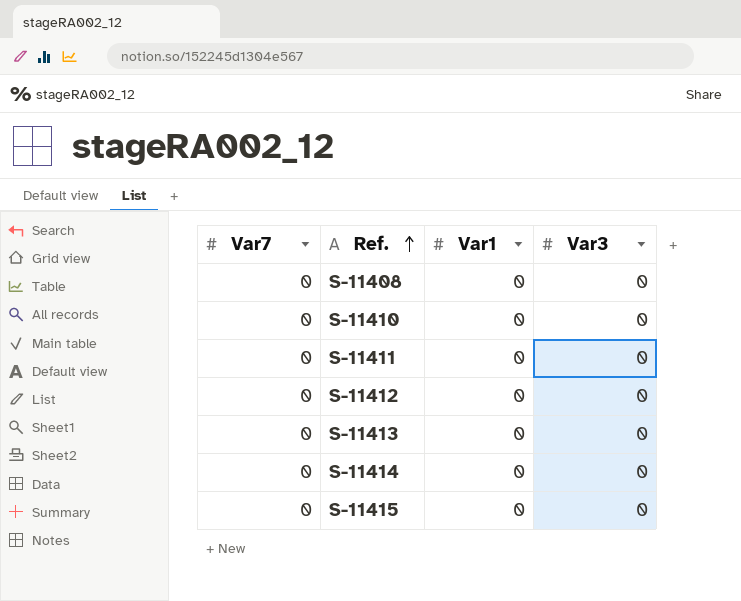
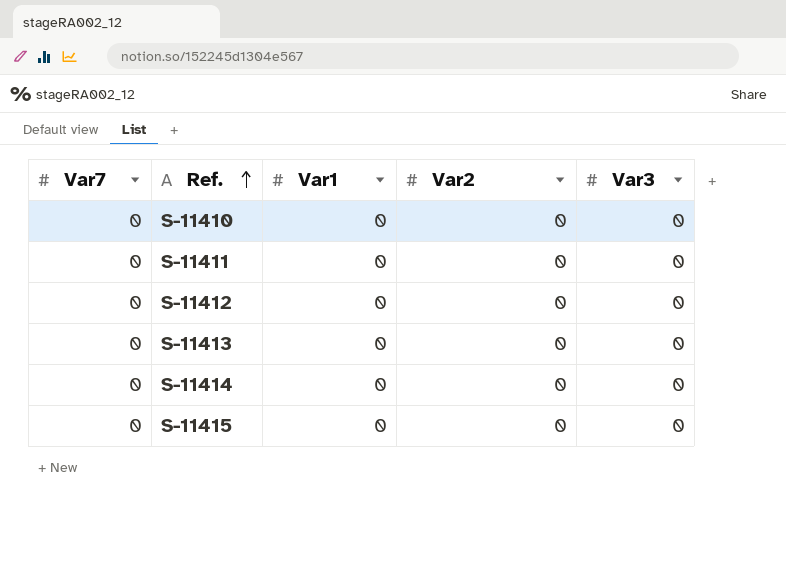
column Var2 | position: none -> 4
row S-11408: 0 | 0 | 0 -> none

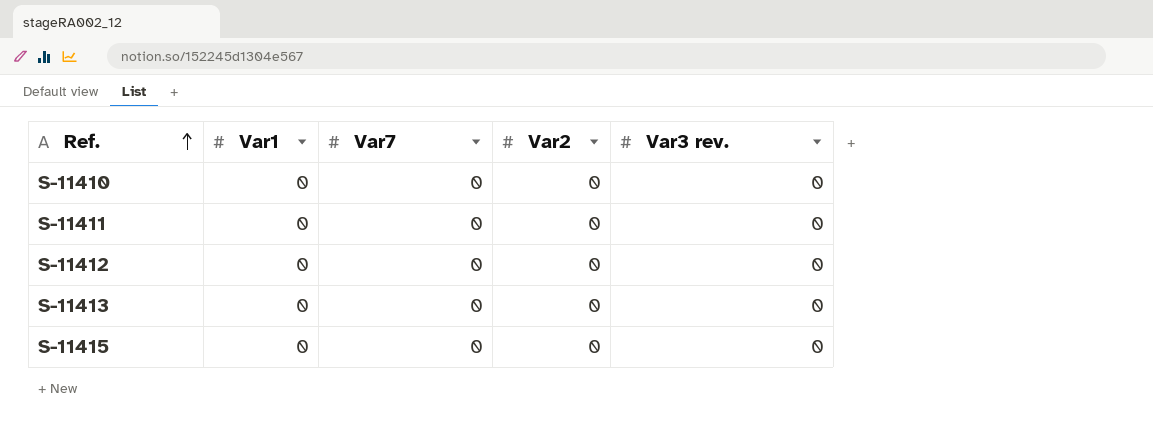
column Var7 | position: 1 -> 3
column name: Var3 -> Var3 rev.
row S-11414: 0 | 0 | 0 | 0 -> none

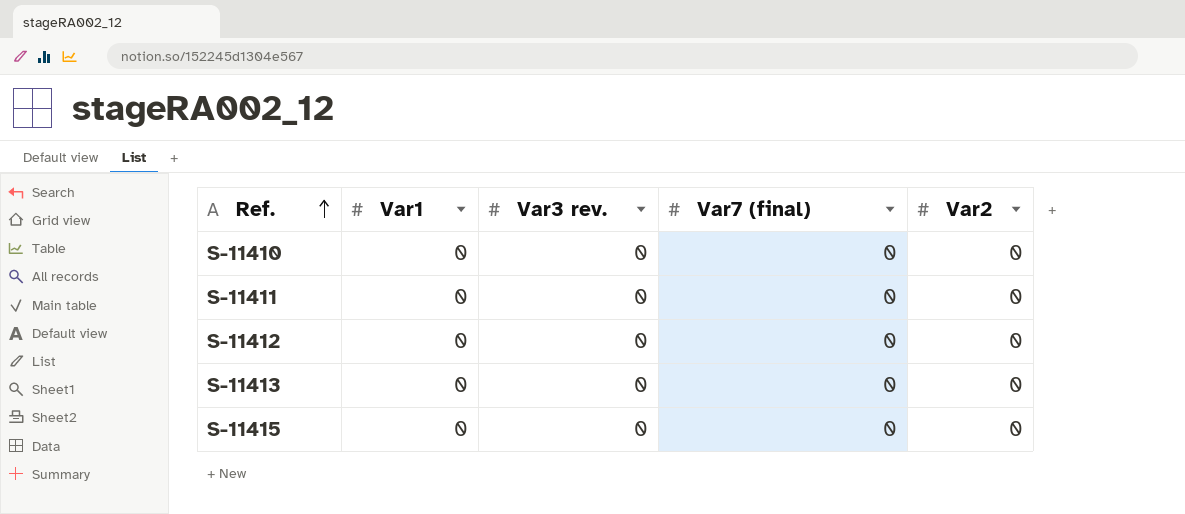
column Var3 rev. | position: 5 -> 3
column name: Var7 -> Var7 (final)

